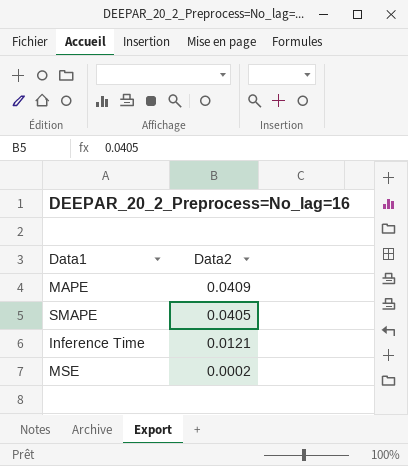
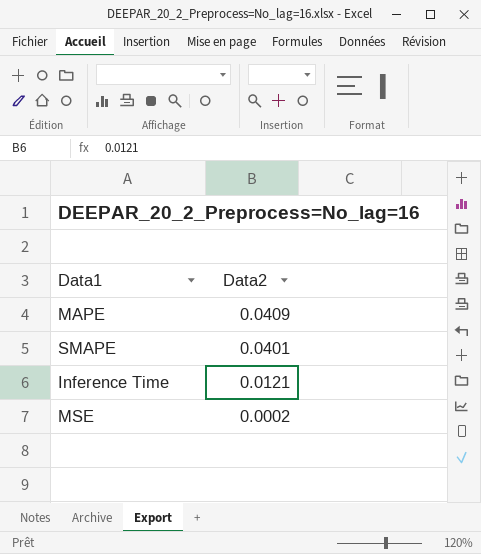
SMAPE | Data2: 0.0405 -> 0.0401

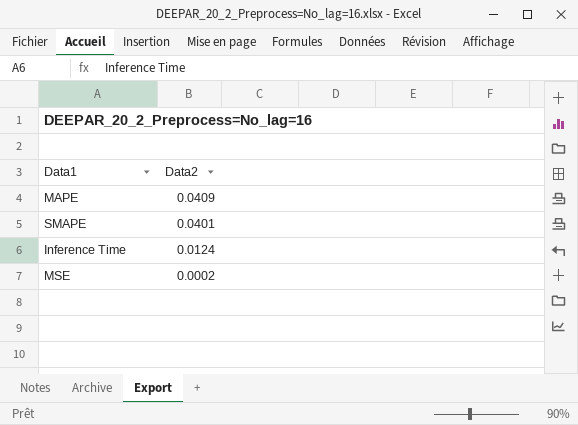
Inference Time | Data2: 0.0121 -> 0.0124

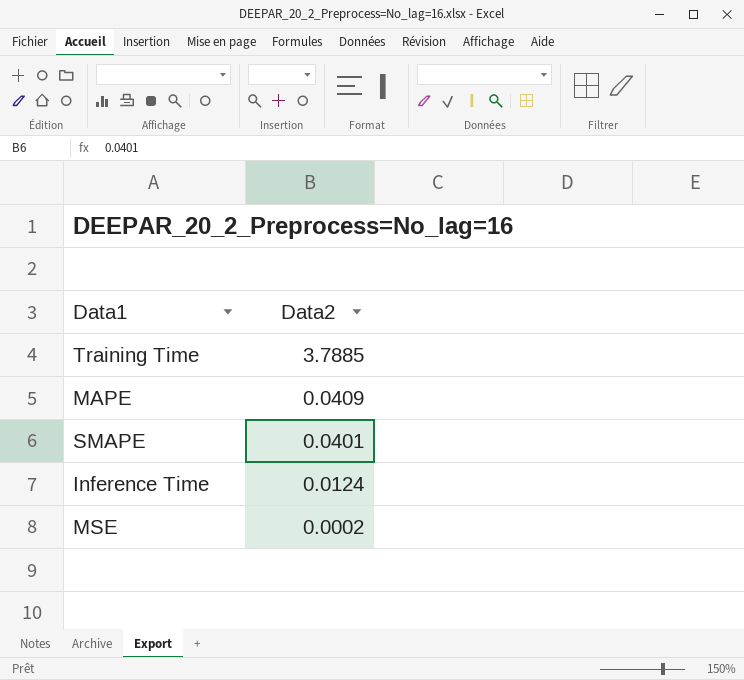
row Training Time: none -> 3.7885

